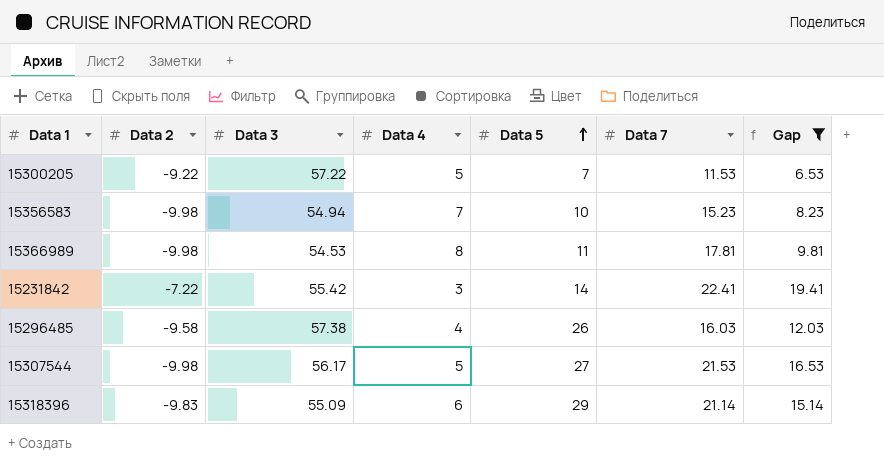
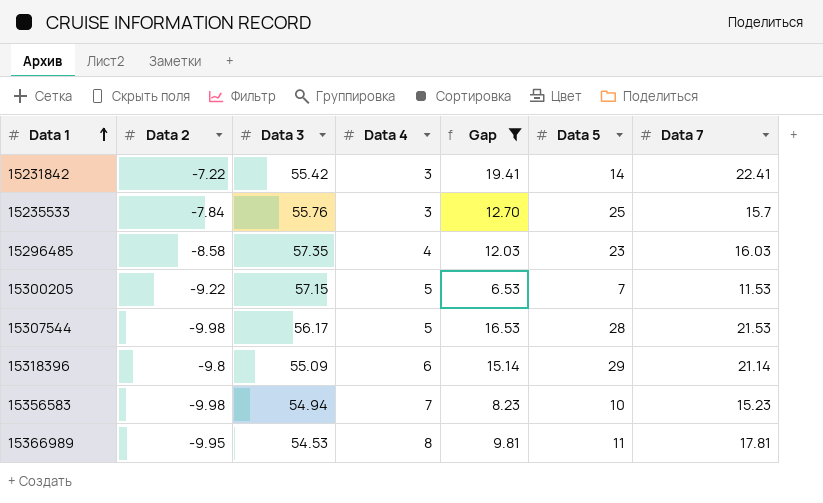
row order: Data 5 ascending -> Data 1 ascending
column Gap | position: 7 -> 5
row 15235533: none -> -7.84 | 55.76 | 3 | 12.70 | 25 | 15.7
15296485 | Data 2: -9.58 -> -8.58
15296485 | Data 3: 57.38 -> 57.35
15296485 | Data 5: 26 -> 23
15300205 | Data 3: 57.22 -> 57.15
15307544 | Data 5: 27 -> 28
15318396 | Data 2: -9.83 -> -9.8
15366989 | Data 2: -9.98 -> -9.95

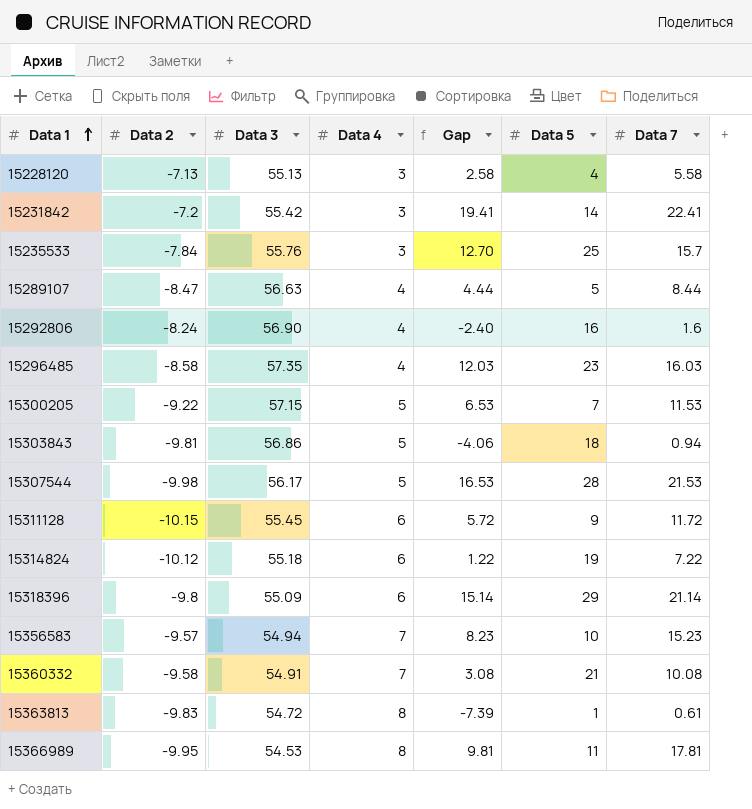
filter: Gap >= 6.53 -> none
15231842 | Data 2: -7.22 -> -7.2
15356583 | Data 2: -9.98 -> -9.57

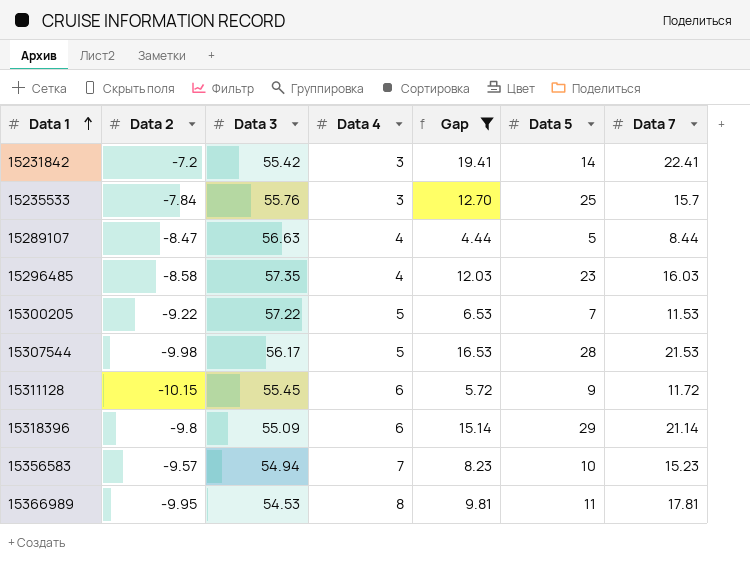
filter: none -> Gap >= 4.44
15300205 | Data 3: 57.15 -> 57.22

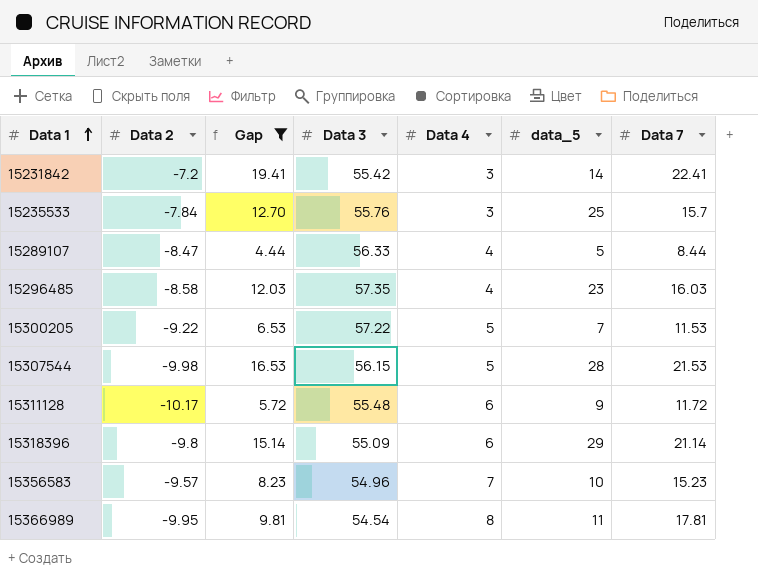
column Gap | position: 5 -> 3
column name: Data 5 -> data_5
15289107 | Data 3: 56.63 -> 56.33
15307544 | Data 3: 56.17 -> 56.15
15311128 | Data 2: -10.15 -> -10.17
15311128 | Data 3: 55.45 -> 55.48
15356583 | Data 3: 54.94 -> 54.96
15366989 | Data 3: 54.53 -> 54.54

